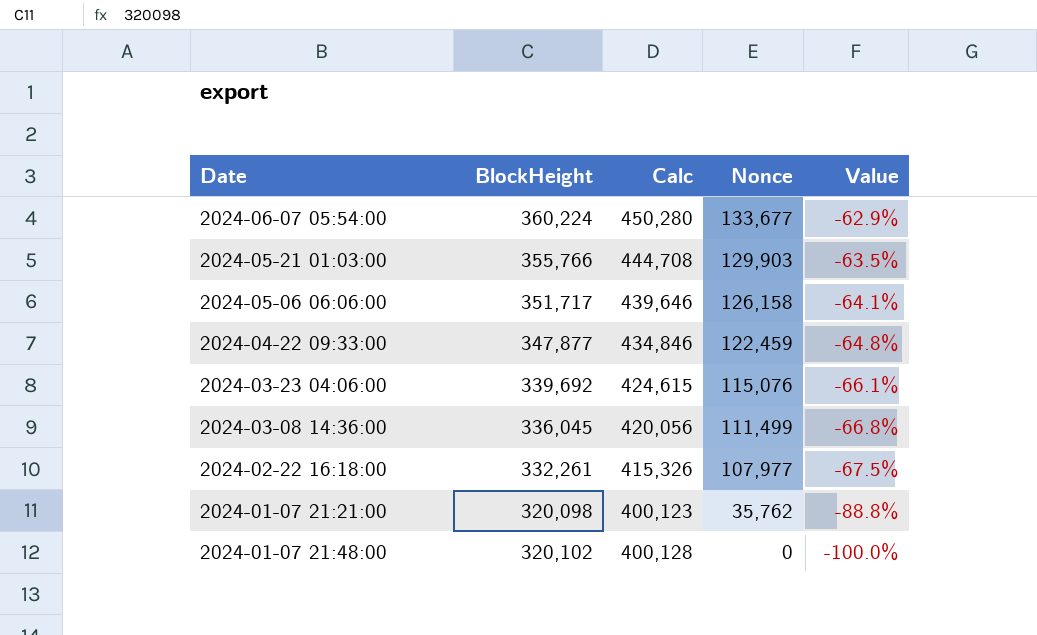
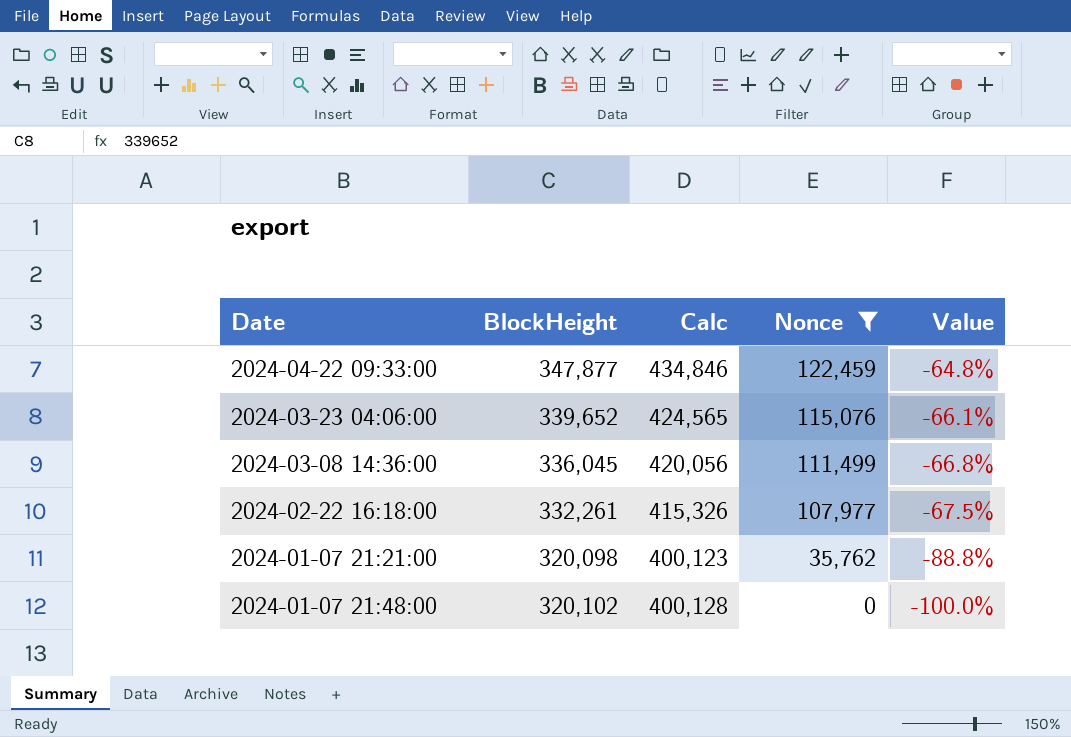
filter: none -> Nonce <= 122,459
2024-03-23 04:06:00 | BlockHeight: 339,692 -> 339,652
2024-03-23 04:06:00 | Calc: 424,615 -> 424,565

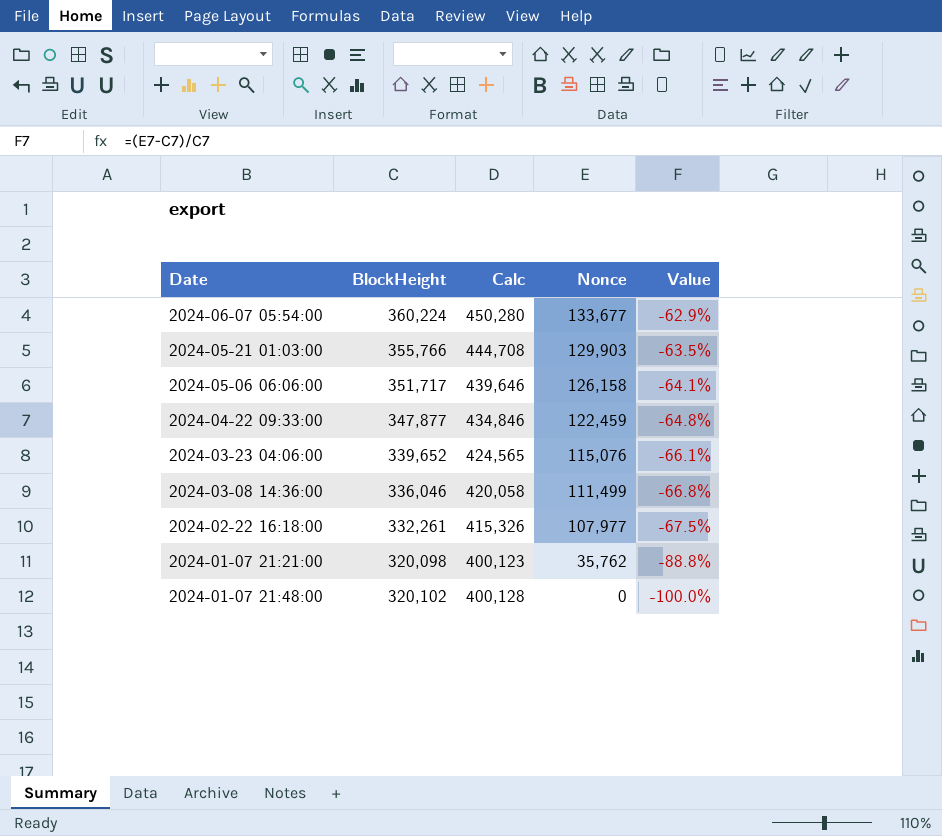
filter: Nonce <= 122,459 -> none
2024-03-08 14:36:00 | BlockHeight: 336,045 -> 336,046
2024-03-08 14:36:00 | Calc: 420,056 -> 420,058

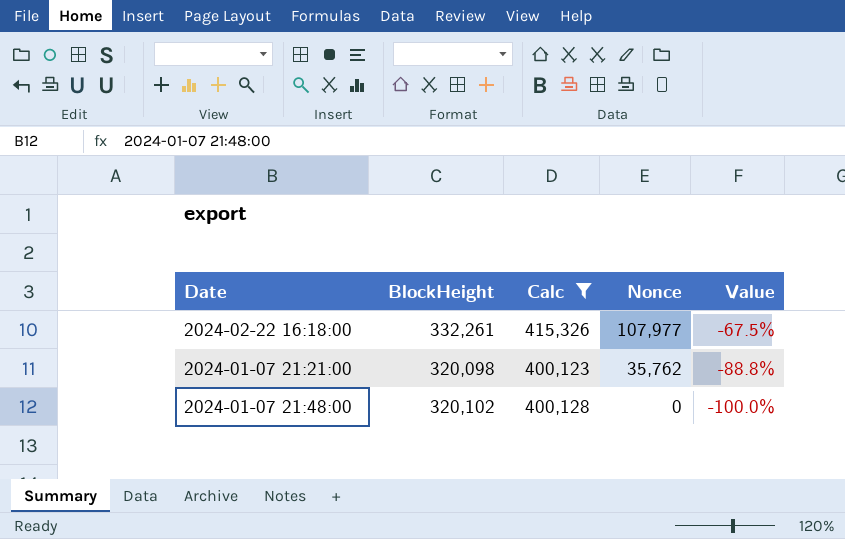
filter: none -> Calc <= 415,326

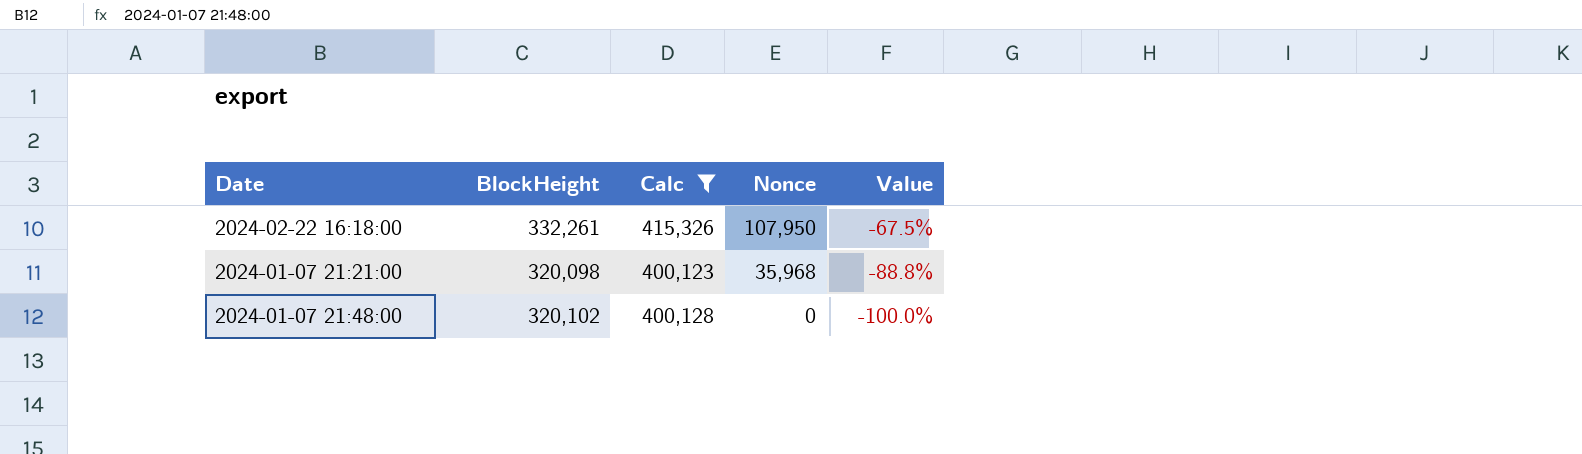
2024-02-22 16:18:00 | Nonce: 107,977 -> 107,950
2024-01-07 21:21:00 | Nonce: 35,762 -> 35,968

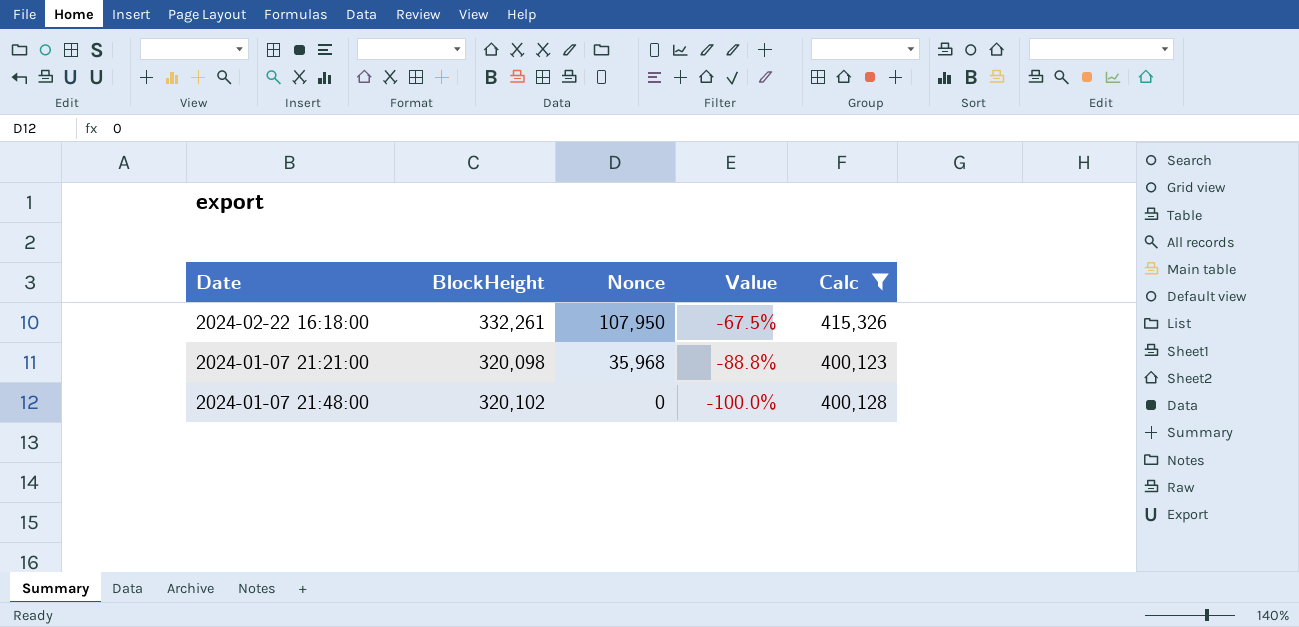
column Calc | position: 3 -> 5

